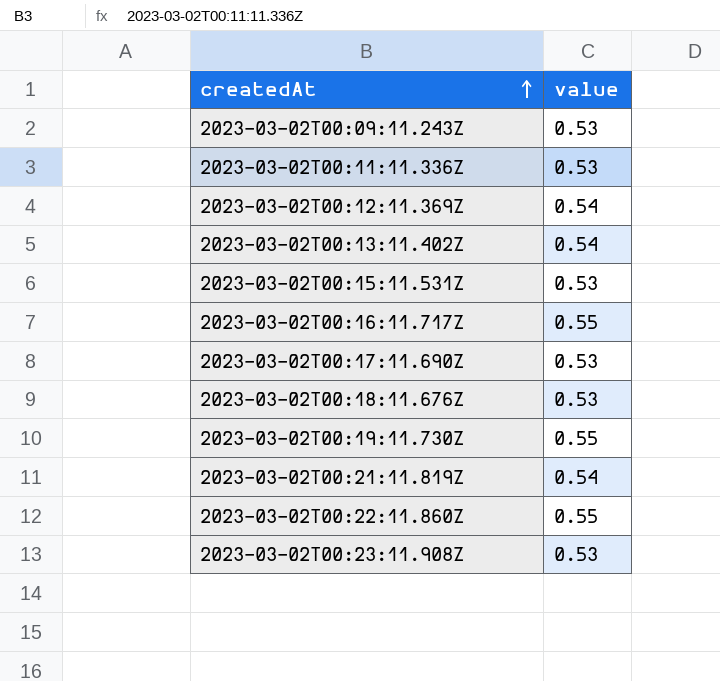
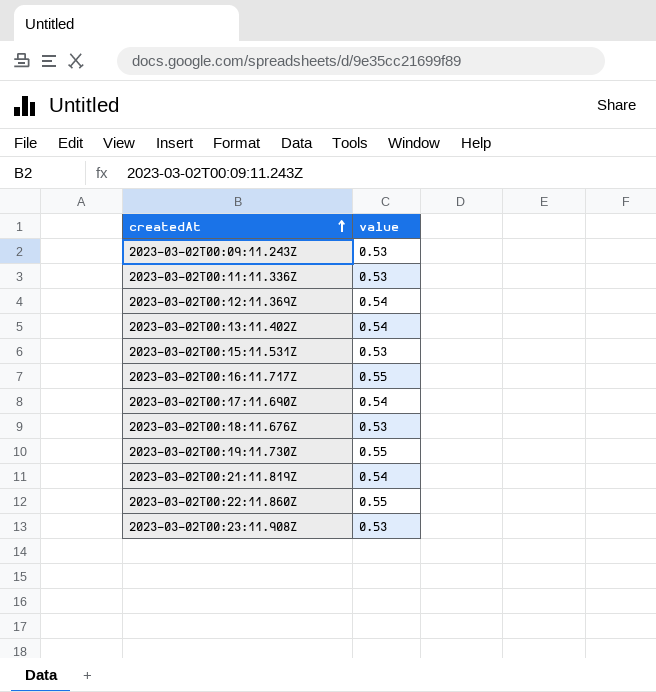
2023-03-02T00:17:11.690Z | value: 0.53 -> 0.54

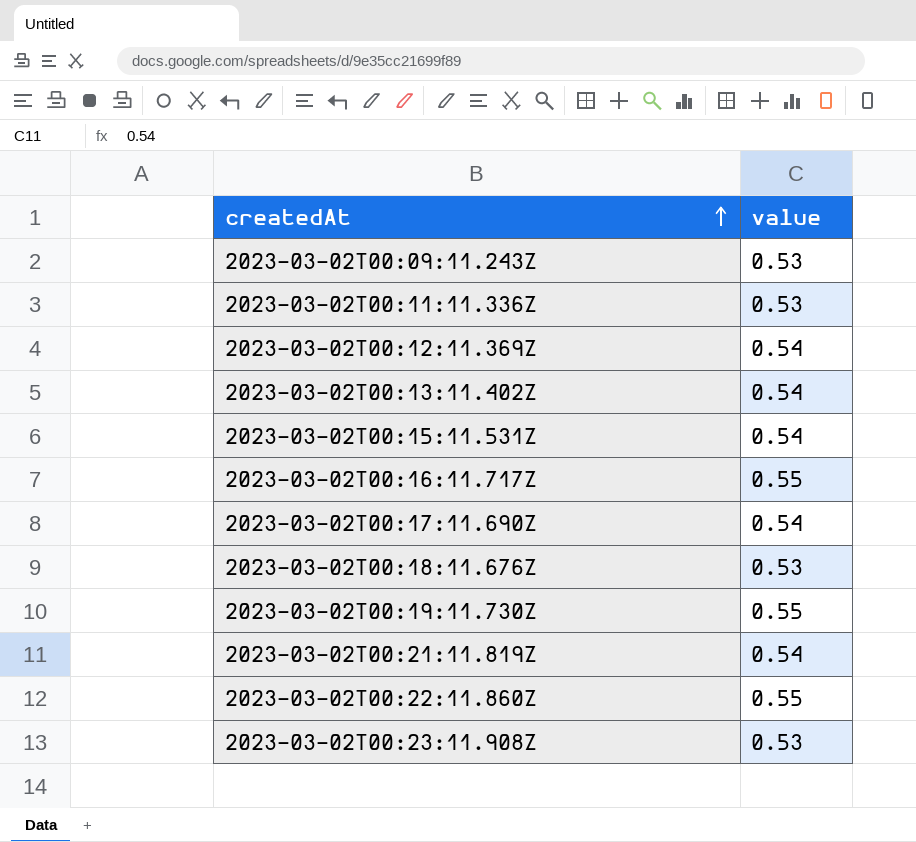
2023-03-02T00:15:11.531Z | value: 0.53 -> 0.54

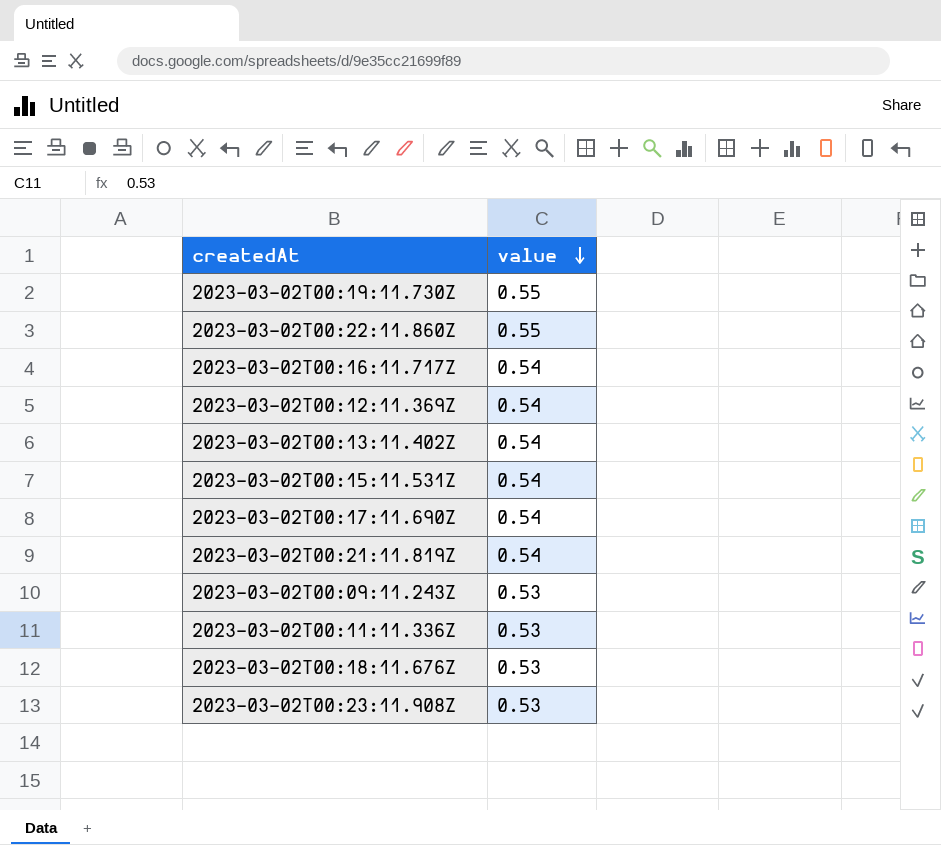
row order: createdAt ascending -> value descending
2023-03-02T00:16:11.717Z | value: 0.55 -> 0.54

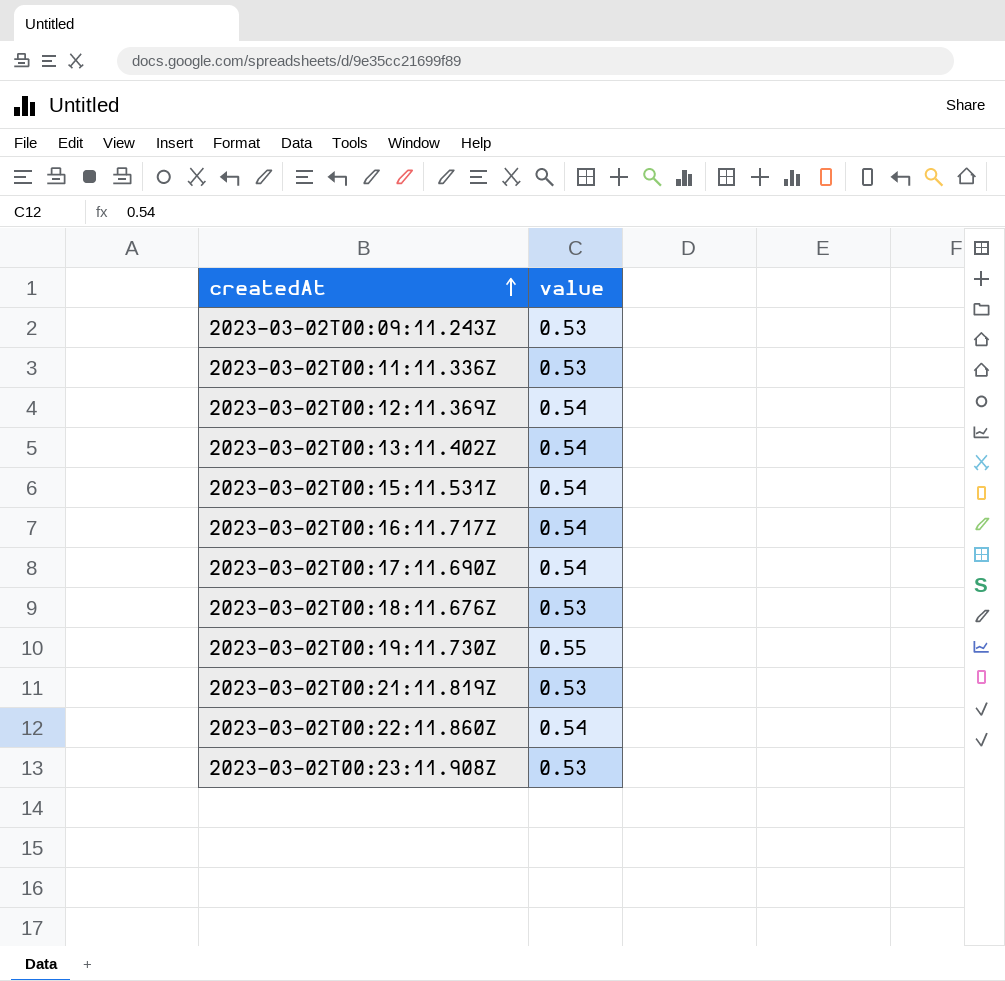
row order: value descending -> createdAt ascending
2023-03-02T00:21:11.819Z | value: 0.54 -> 0.53
2023-03-02T00:22:11.860Z | value: 0.55 -> 0.54

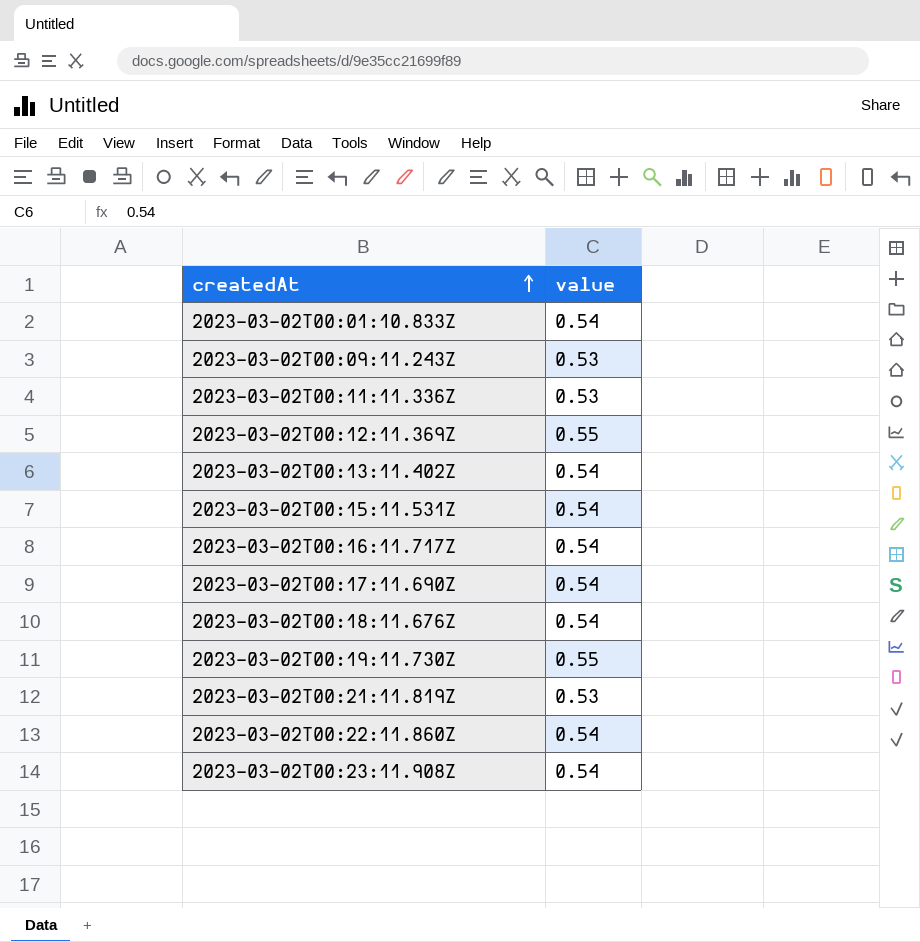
row 2023-03-02T00:01:10.833Z: none -> 0.54
2023-03-02T00:12:11.369Z | value: 0.54 -> 0.55
2023-03-02T00:18:11.676Z | value: 0.53 -> 0.54
2023-03-02T00:23:11.908Z | value: 0.53 -> 0.54

